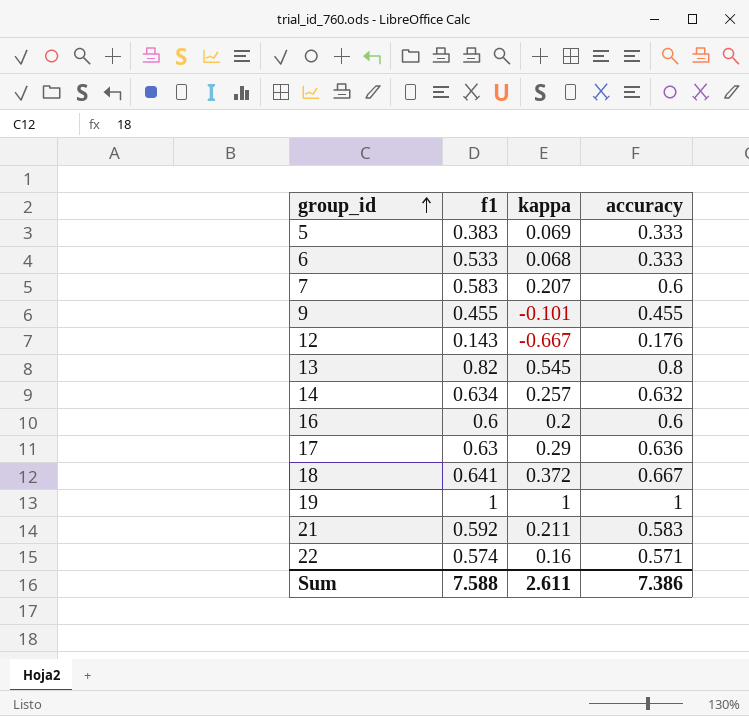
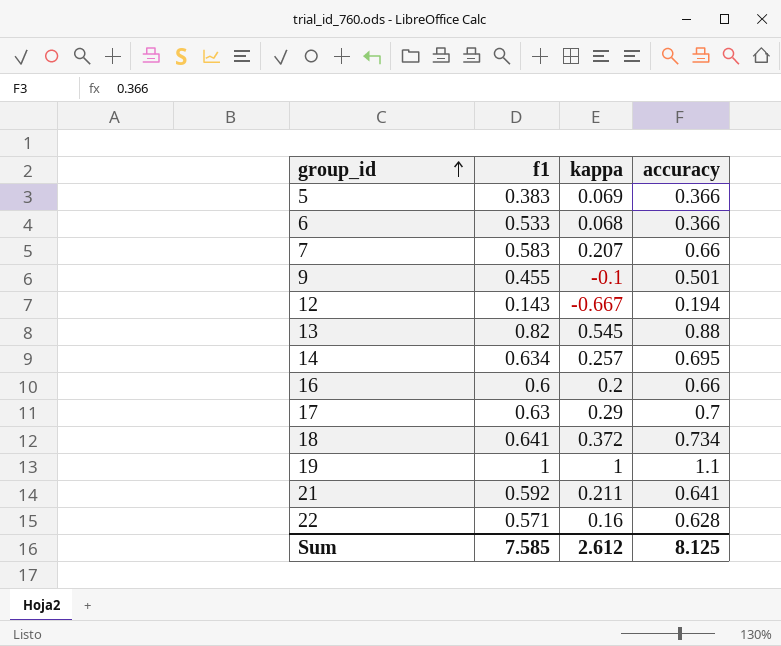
5 | accuracy: 0.333 -> 0.366
6 | accuracy: 0.333 -> 0.366
7 | accuracy: 0.6 -> 0.66
9 | kappa: -0.101 -> -0.1
9 | accuracy: 0.455 -> 0.501
12 | accuracy: 0.176 -> 0.194
13 | accuracy: 0.8 -> 0.88
14 | accuracy: 0.632 -> 0.695
16 | accuracy: 0.6 -> 0.66
17 | accuracy: 0.636 -> 0.7
18 | accuracy: 0.667 -> 0.734
19 | accuracy: 1 -> 1.1
21 | accuracy: 0.583 -> 0.641
22 | f1: 0.574 -> 0.571
22 | accuracy: 0.571 -> 0.628
Sum | f1: 7.588 -> 7.585
Sum | kappa: 2.611 -> 2.612
Sum | accuracy: 7.386 -> 8.125

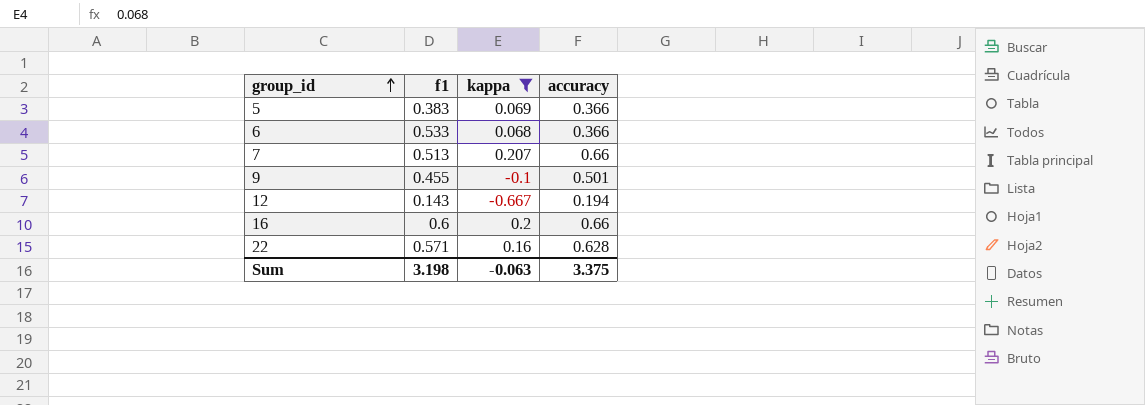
filter: none -> kappa <= 0.207
7 | f1: 0.583 -> 0.513
Sum | f1: 7.585 -> 3.198
Sum | kappa: 2.612 -> -0.063
Sum | accuracy: 8.125 -> 3.375

